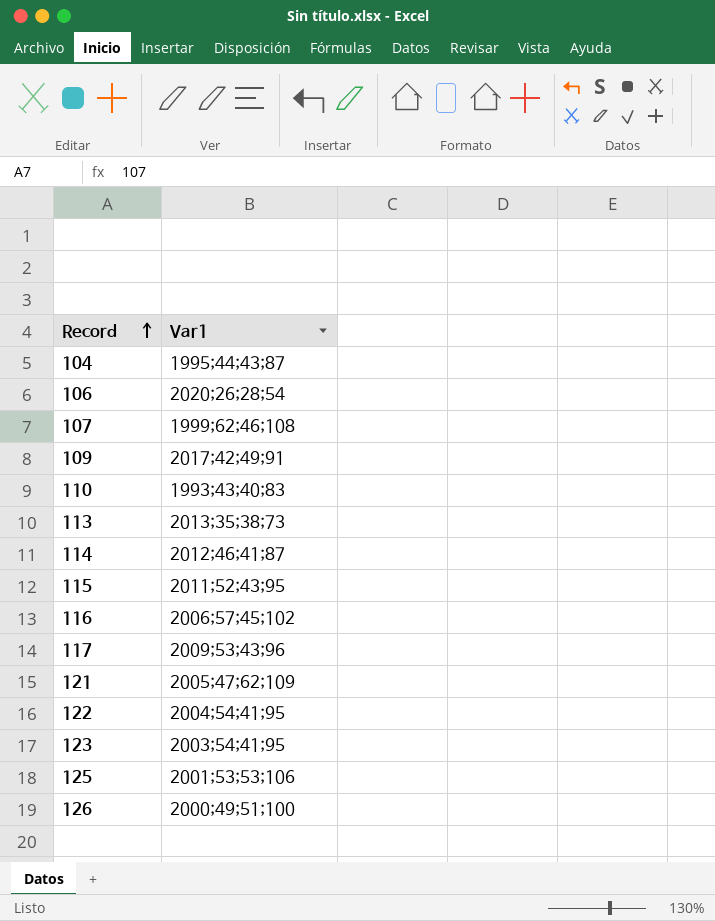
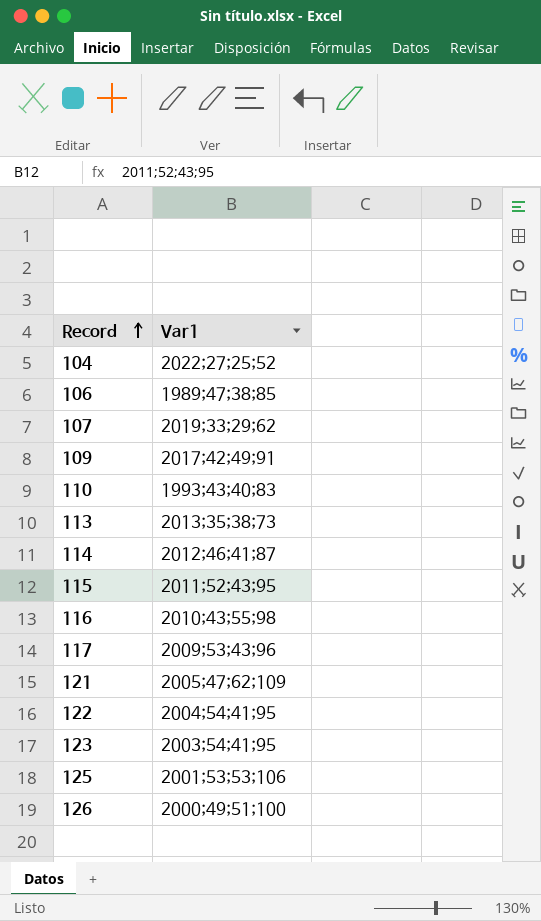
104 | Var1: 1995;44;43;87 -> 2022;27;25;52
106 | Var1: 2020;26;28;54 -> 1989;47;38;85
107 | Var1: 1999;62;46;108 -> 2019;33;29;62
116 | Var1: 2006;57;45;102 -> 2010;43;55;98

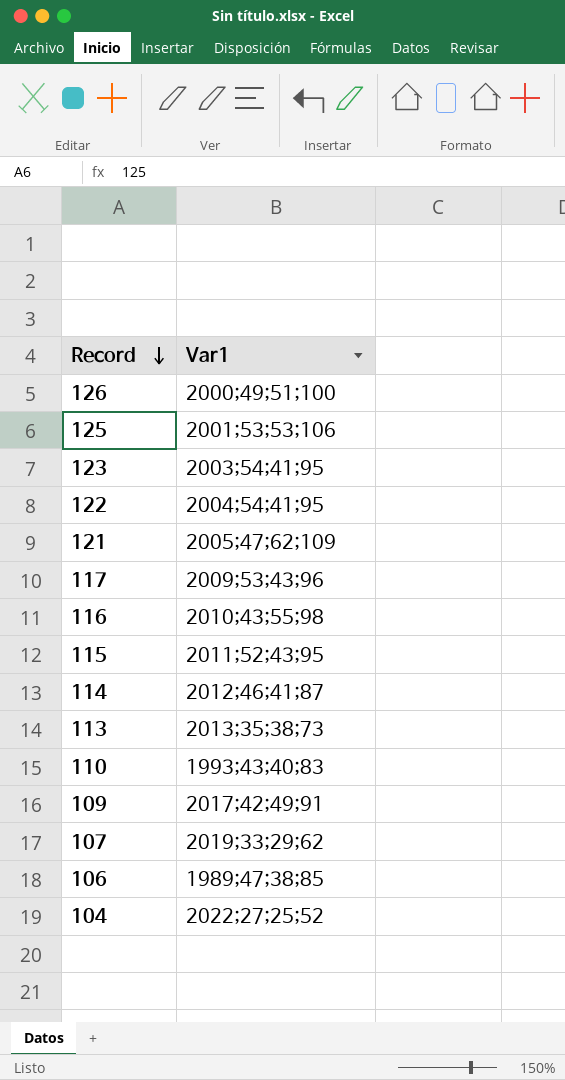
row order: Record ascending -> Record descending

